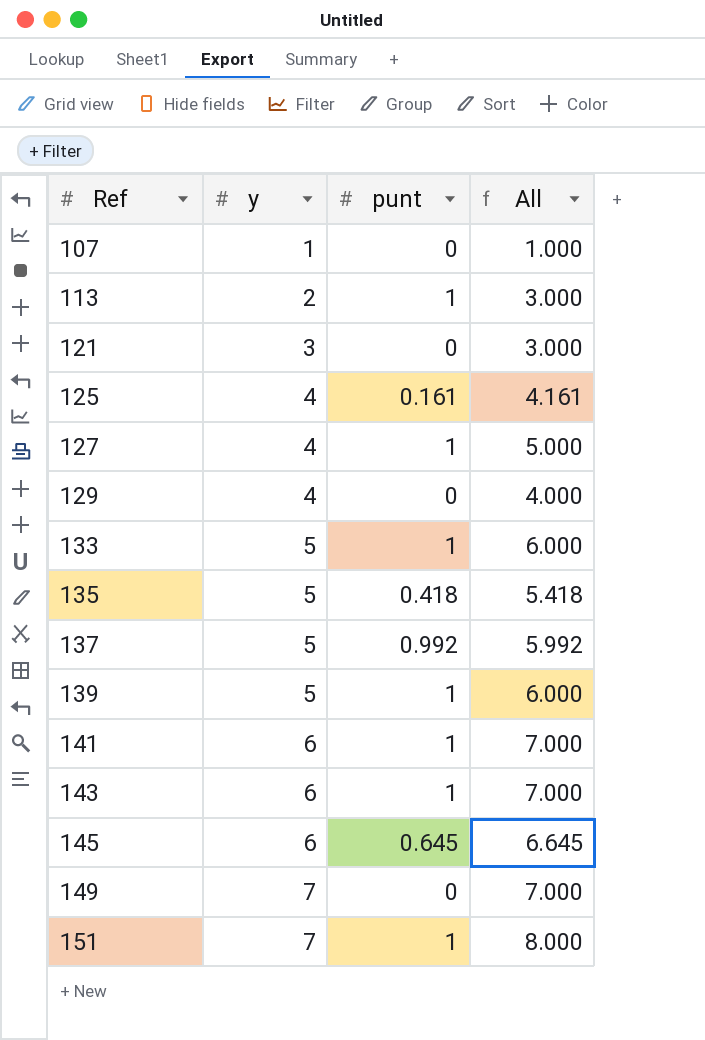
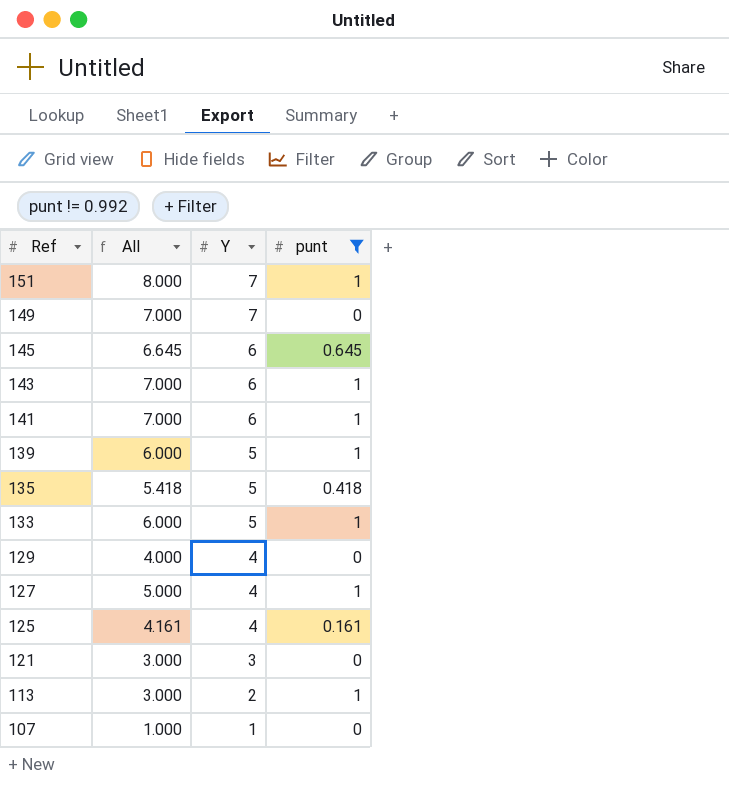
filter: none -> punt != 0.992
row order: Ref ascending -> Ref descending
column All | position: 4 -> 2
column name: y -> Y

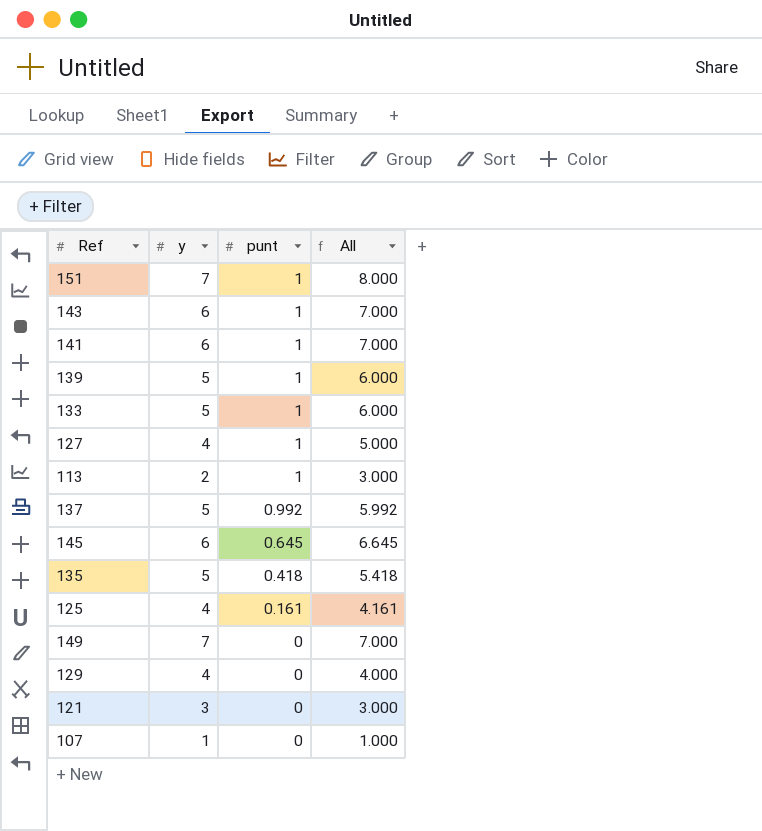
filter: punt != 0.992 -> none
row order: Ref descending -> punt descending
column name: Y -> y
column All | position: 2 -> 4

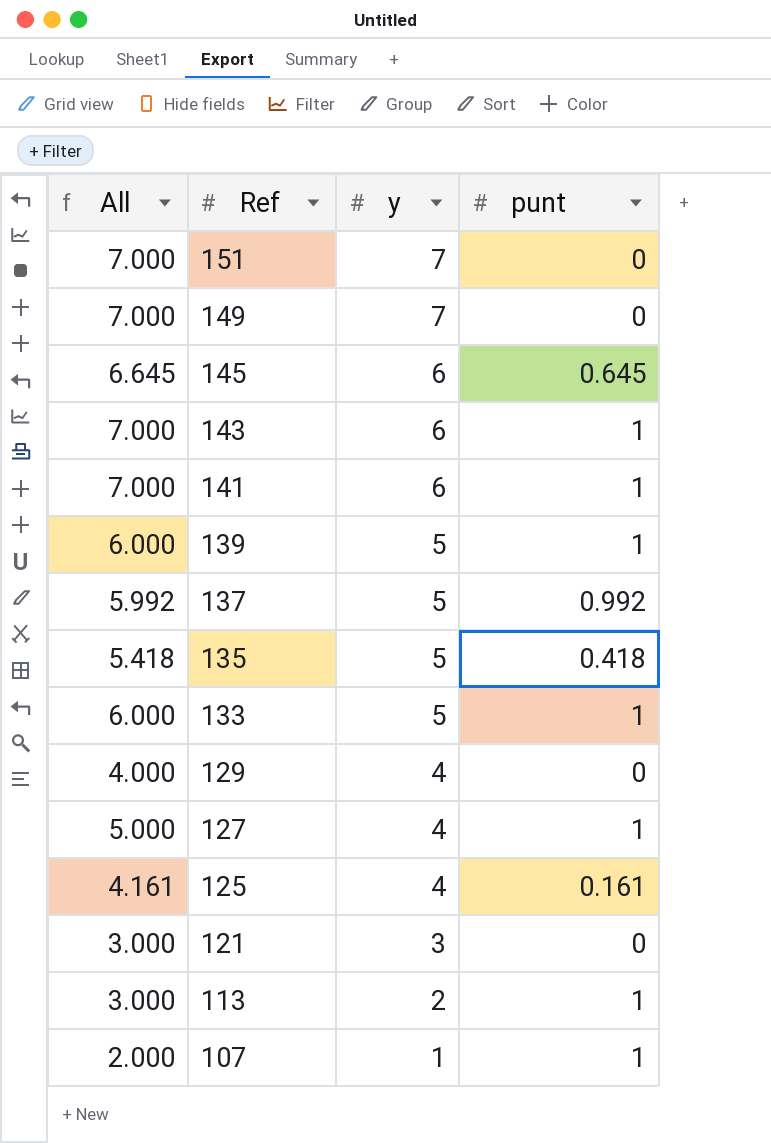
row order: punt descending -> Ref descending
column All | position: 4 -> 1
151 | All: 8.000 -> 7.000
151 | punt: 1 -> 0
107 | All: 1.000 -> 2.000
107 | punt: 0 -> 1

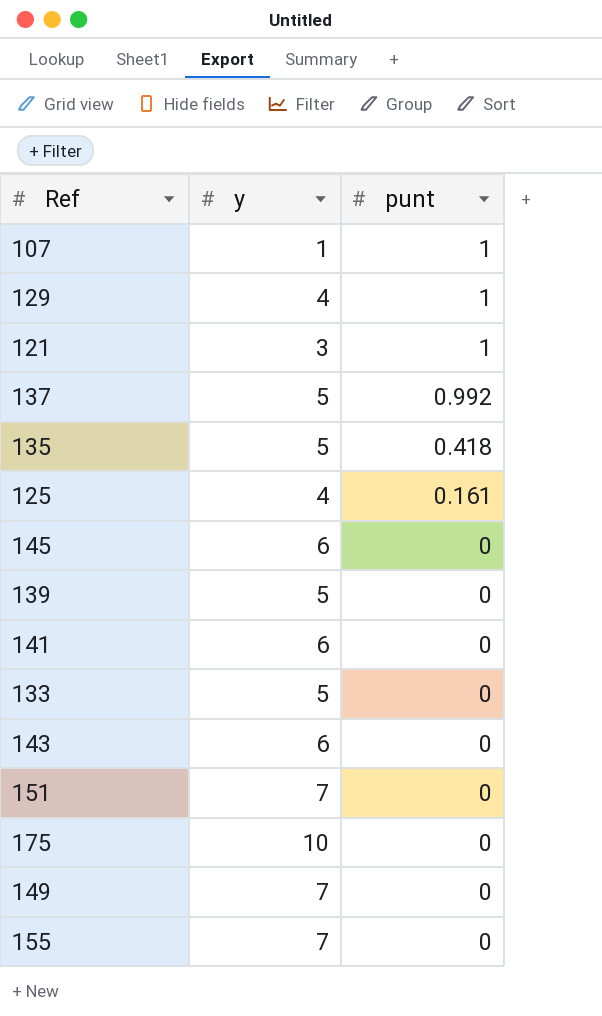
row order: Ref descending -> punt descending
column All | formula: [y] + [punt] -> none
row 127: 5.000 | 4 | 1 -> none
row 113: 3.000 | 2 | 1 -> none
129 | punt: 0 -> 1
121 | punt: 0 -> 1
145 | punt: 0.645 -> 0
139 | punt: 1 -> 0
141 | punt: 1 -> 0
133 | punt: 1 -> 0
143 | punt: 1 -> 0
row 175: none -> 10 | 0
row 155: none -> 7 | 0

